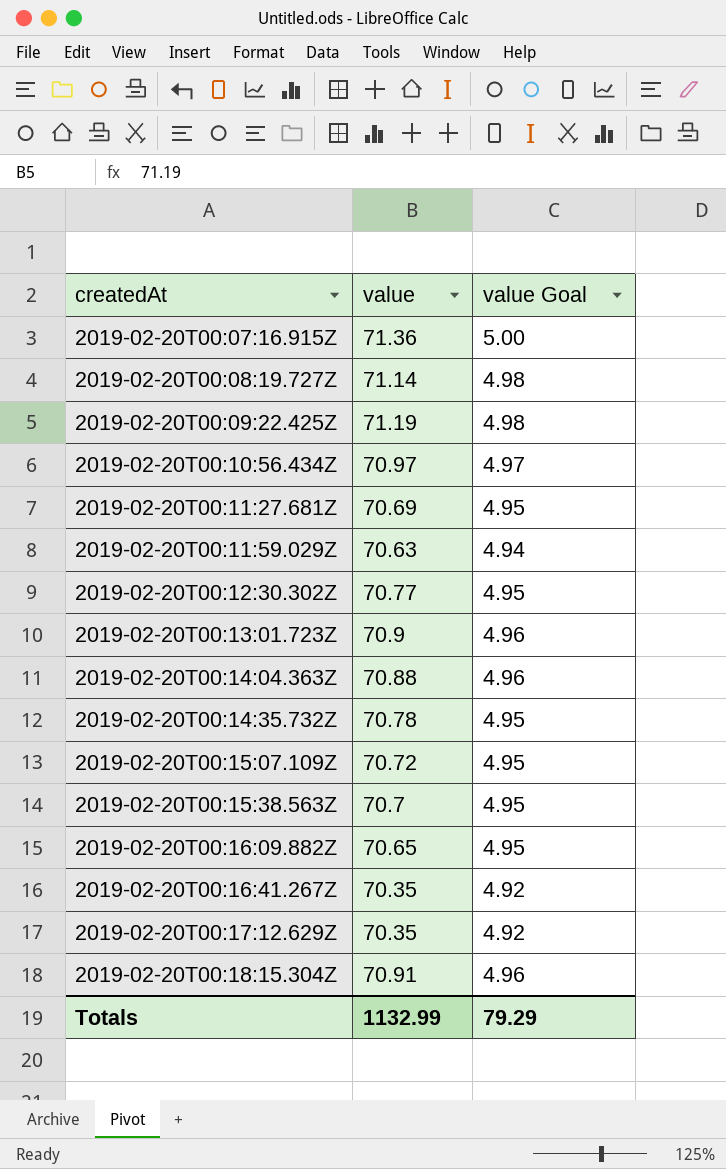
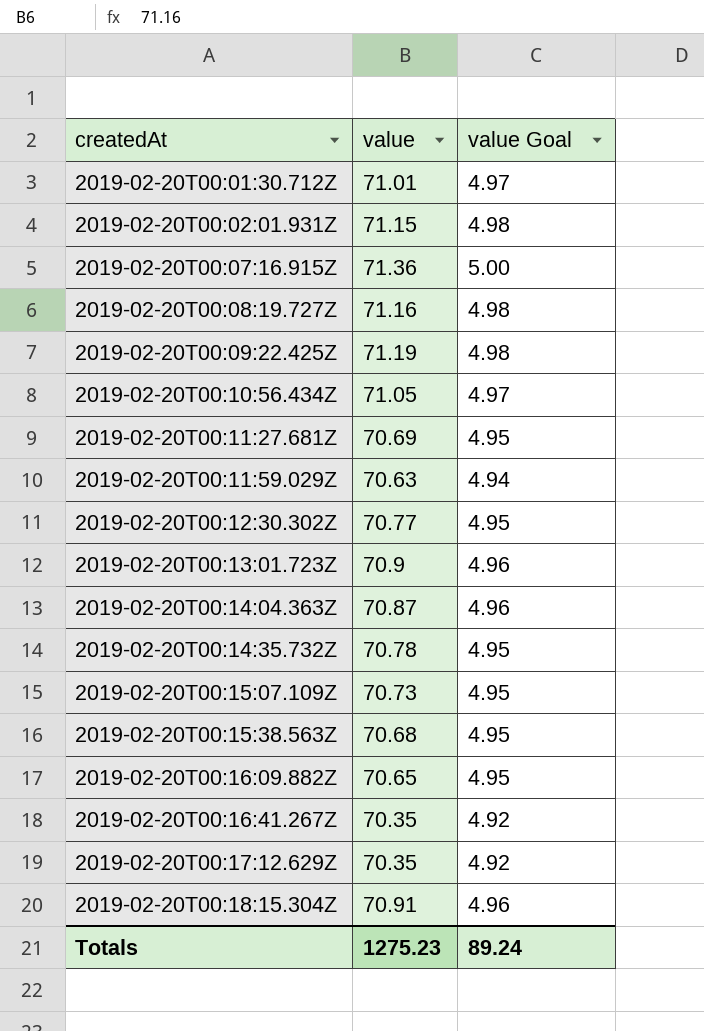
row 2019-02-20T00:01:30.712Z: none -> 71.01 | 4.97
row 2019-02-20T00:02:01.931Z: none -> 71.15 | 4.98
2019-02-20T00:08:19.727Z | value: 71.14 -> 71.16
2019-02-20T00:10:56.434Z | value: 70.97 -> 71.05
2019-02-20T00:14:04.363Z | value: 70.88 -> 70.87
2019-02-20T00:15:07.109Z | value: 70.72 -> 70.73
2019-02-20T00:15:38.563Z | value: 70.7 -> 70.68
Totals | value: 1132.99 -> 1275.23
Totals | value Goal: 79.29 -> 89.24

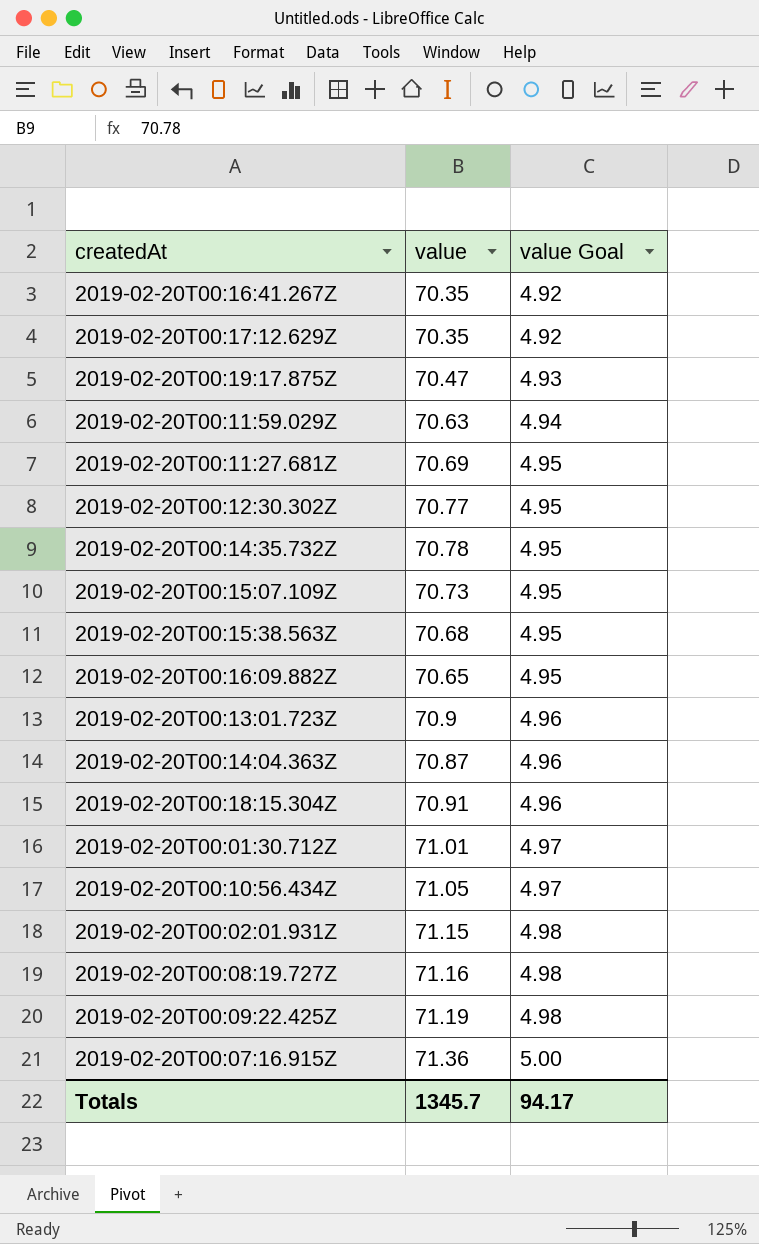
row order: createdAt ascending -> value Goal ascending
row 2019-02-20T00:19:17.875Z: none -> 70.47 | 4.93
Totals | value: 1275.23 -> 1345.7
Totals | value Goal: 89.24 -> 94.17

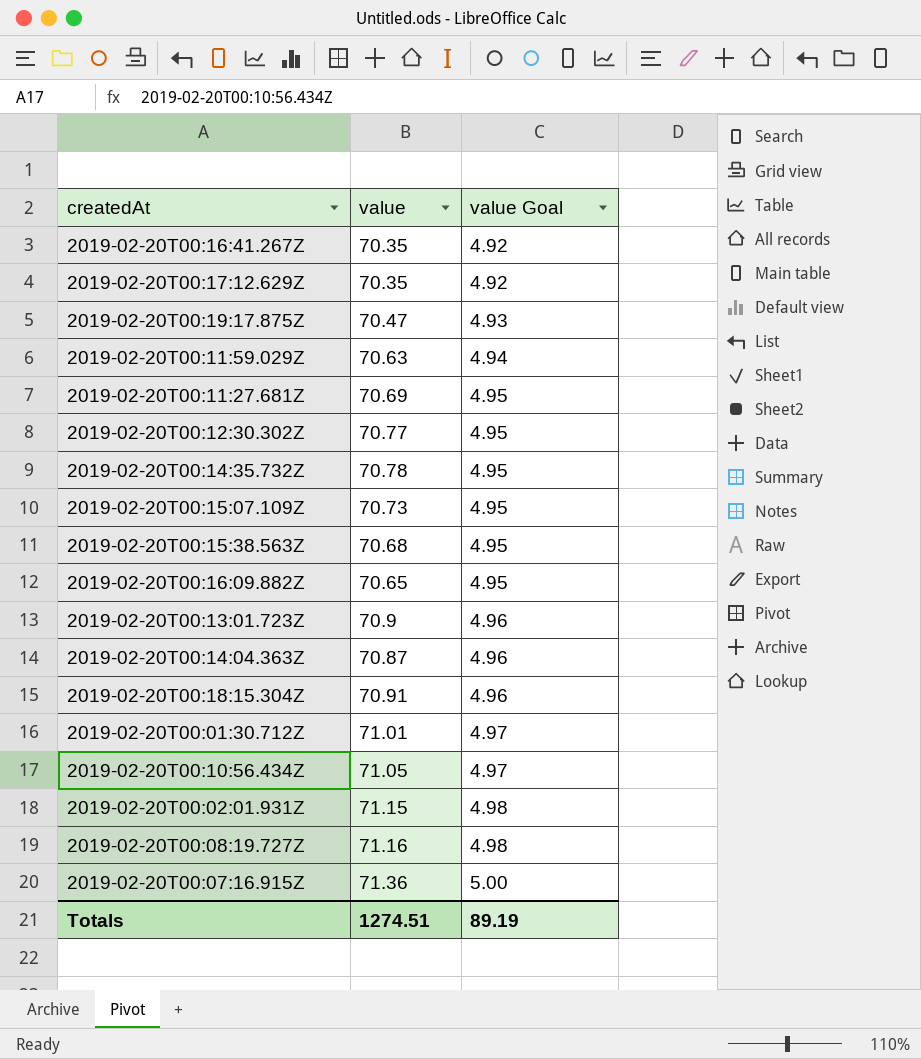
row 2019-02-20T00:09:22.425Z: 71.19 | 4.98 -> none
Totals | value: 1345.7 -> 1274.51
Totals | value Goal: 94.17 -> 89.19

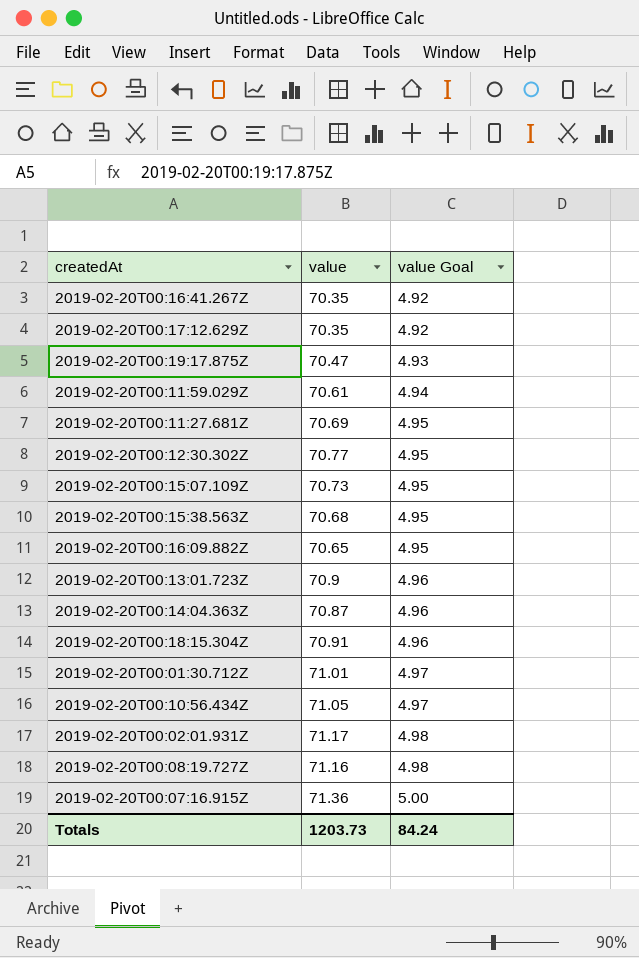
row 2019-02-20T00:14:35.732Z: 70.78 | 4.95 -> none
2019-02-20T00:11:59.029Z | value: 70.63 -> 70.61
2019-02-20T00:02:01.931Z | value: 71.15 -> 71.17
Totals | value: 1274.51 -> 1203.73
Totals | value Goal: 89.19 -> 84.24

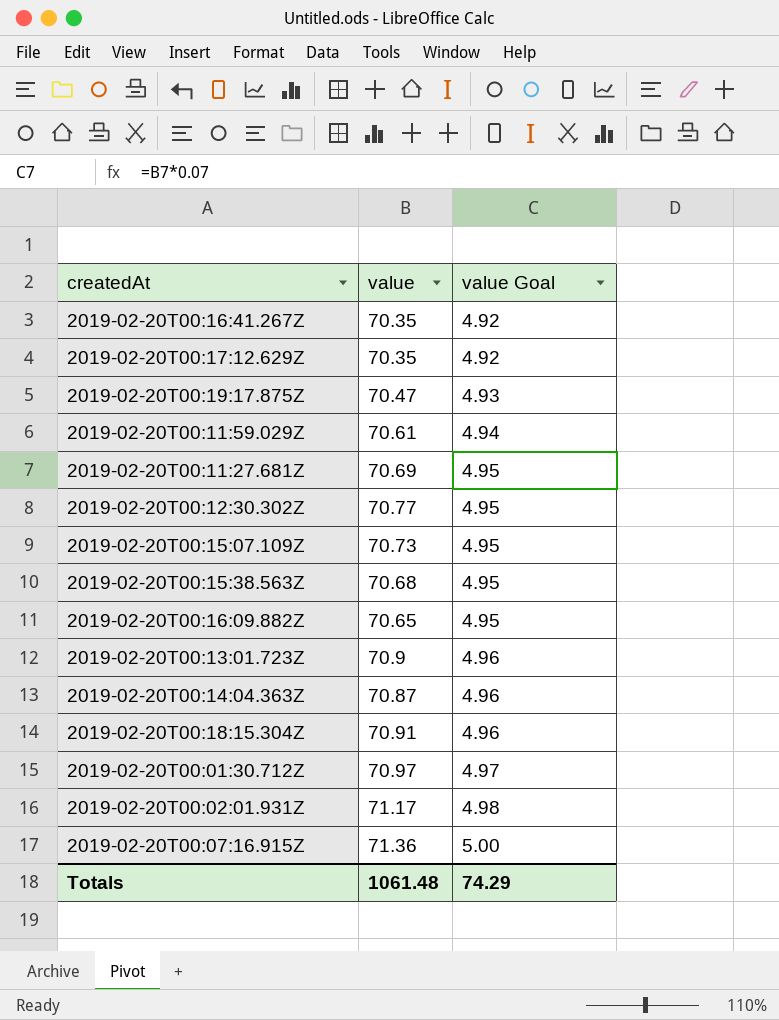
row 2019-02-20T00:10:56.434Z: 71.05 | 4.97 -> none
row 2019-02-20T00:08:19.727Z: 71.16 | 4.98 -> none
2019-02-20T00:01:30.712Z | value: 71.01 -> 70.97
Totals | value: 1203.73 -> 1061.48
Totals | value Goal: 84.24 -> 74.29

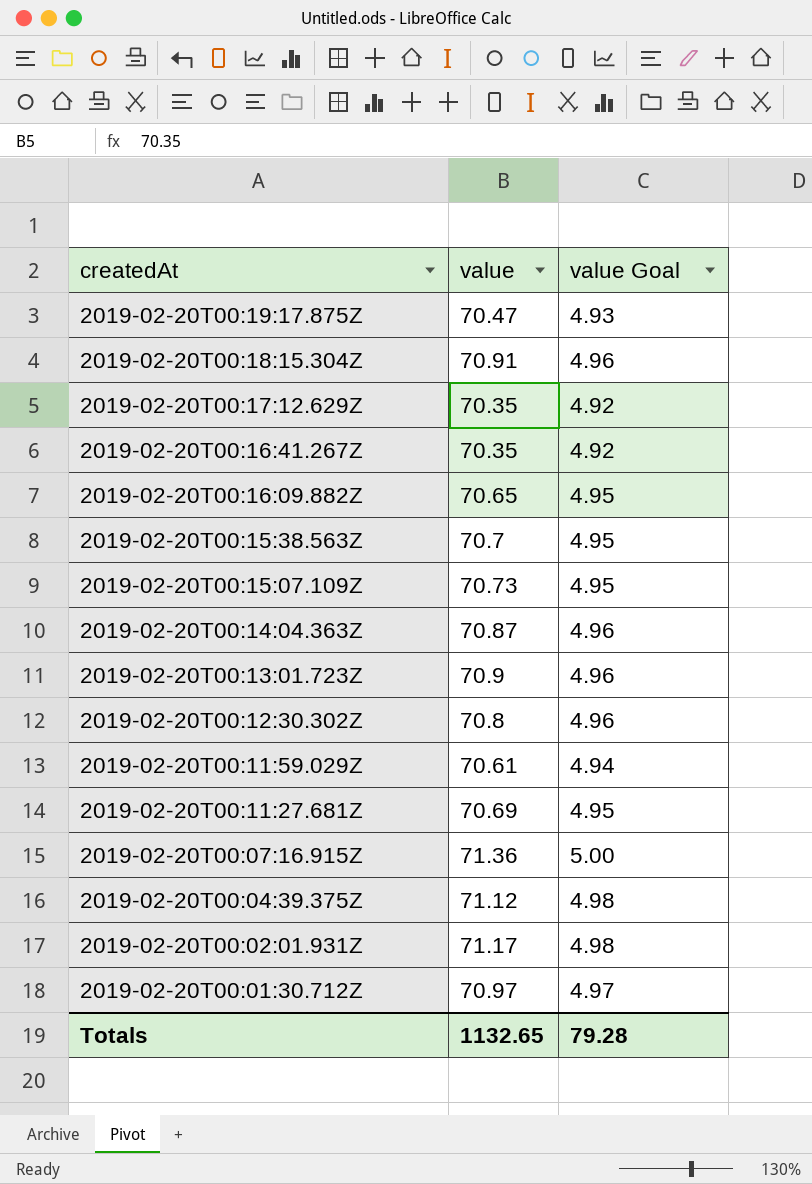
row order: value Goal ascending -> createdAt descending
2019-02-20T00:15:38.563Z | value: 70.68 -> 70.7
2019-02-20T00:12:30.302Z | value: 70.77 -> 70.8
2019-02-20T00:12:30.302Z | value Goal: 4.95 -> 4.96
row 2019-02-20T00:04:39.375Z: none -> 71.12 | 4.98
Totals | value: 1061.48 -> 1132.65
Totals | value Goal: 74.29 -> 79.28

